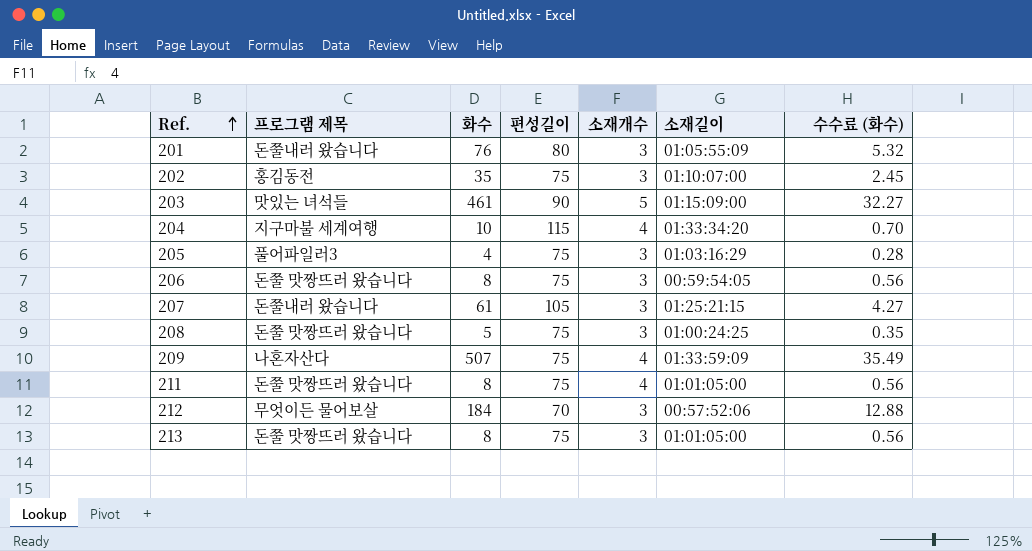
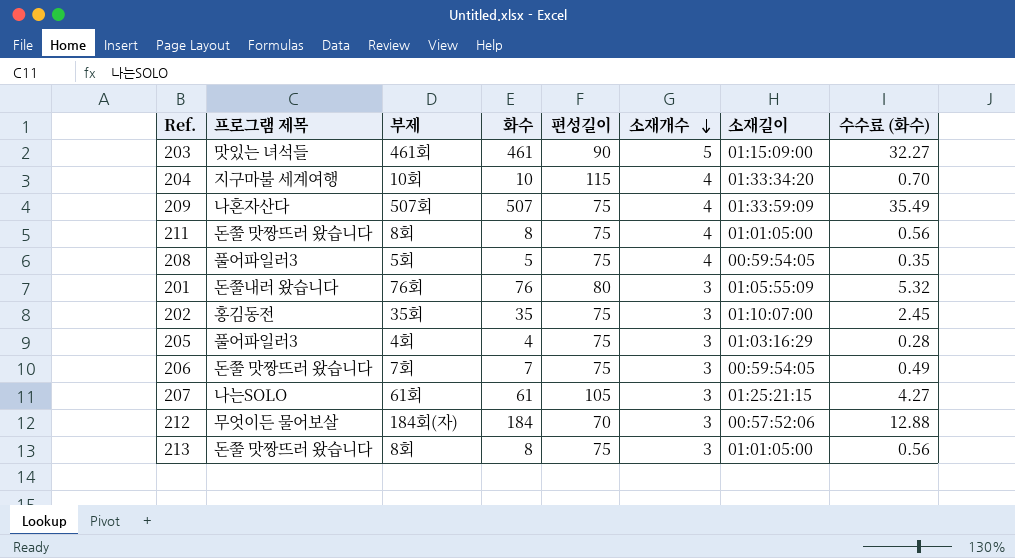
row order: Ref. ascending -> 소재개수 descending
column 부제 | position: none -> 3
208 | 프로그램 제목: 돈쭐 맛짱뜨러 왔습니다 -> 풀어파일러3
208 | 소재개수: 3 -> 4
208 | 소재길이: 01:00:24:25 -> 00:59:54:05
206 | 화수: 8 -> 7
206 | 수수료 (화수): 0.56 -> 0.49
207 | 프로그램 제목: 돈쭐내러 왔습니다 -> 나는SOLO

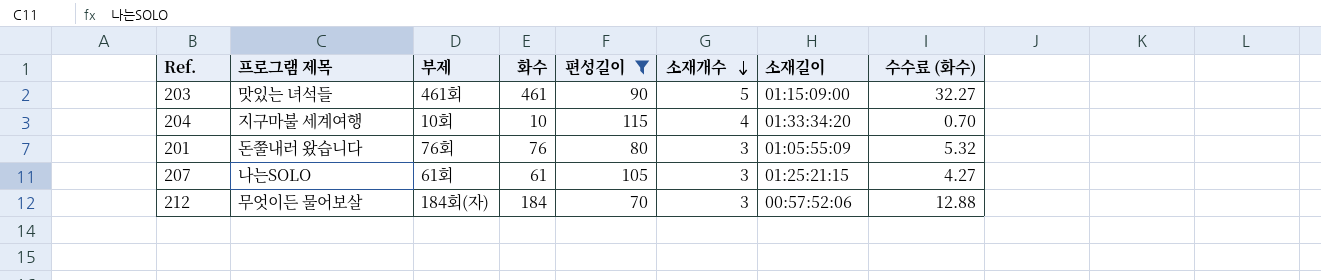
filter: none -> 편성길이 != 75

